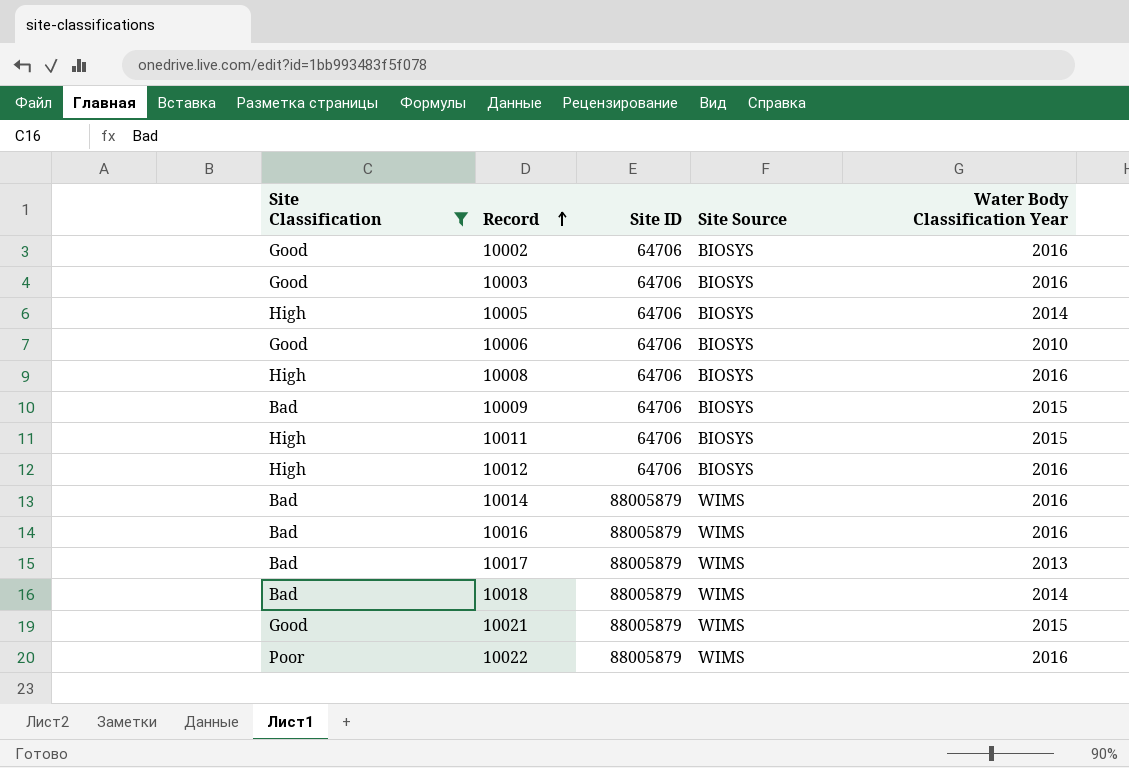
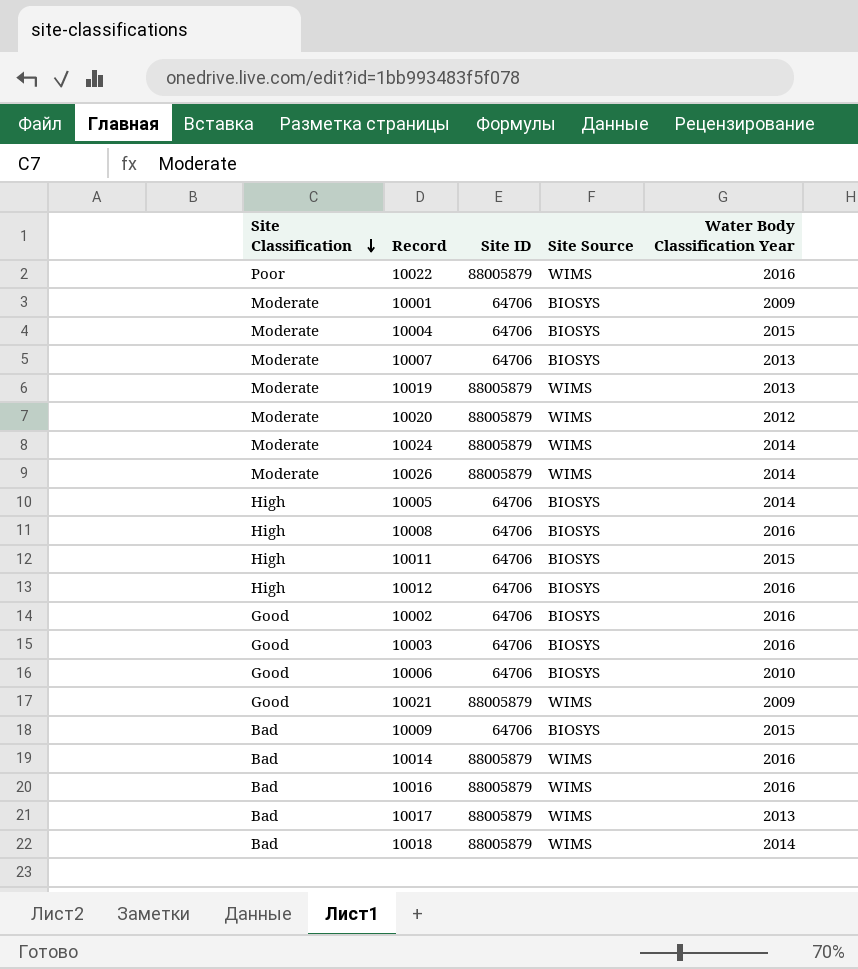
filter: Site Classification != Moderate -> none
row order: Record ascending -> Site Classification descending
10021 | Water Body Classification Year: 2015 -> 2009

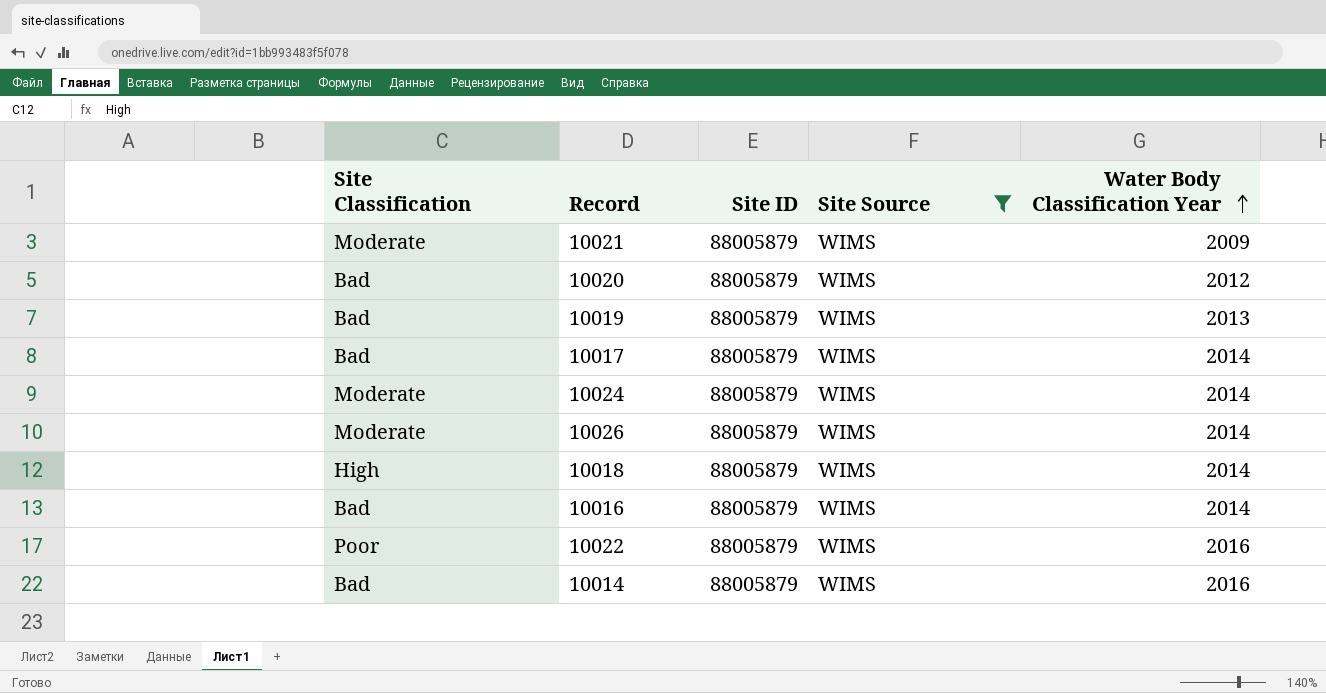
filter: none -> Site Source = WIMS
row order: Site Classification descending -> Water Body Classification Year ascending
10021 | Site Classification: Good -> Moderate
10020 | Site Classification: Moderate -> Bad
10019 | Site Classification: Moderate -> Bad
10017 | Water Body Classification Year: 2013 -> 2014
10018 | Site Classification: Bad -> High
10016 | Water Body Classification Year: 2016 -> 2014

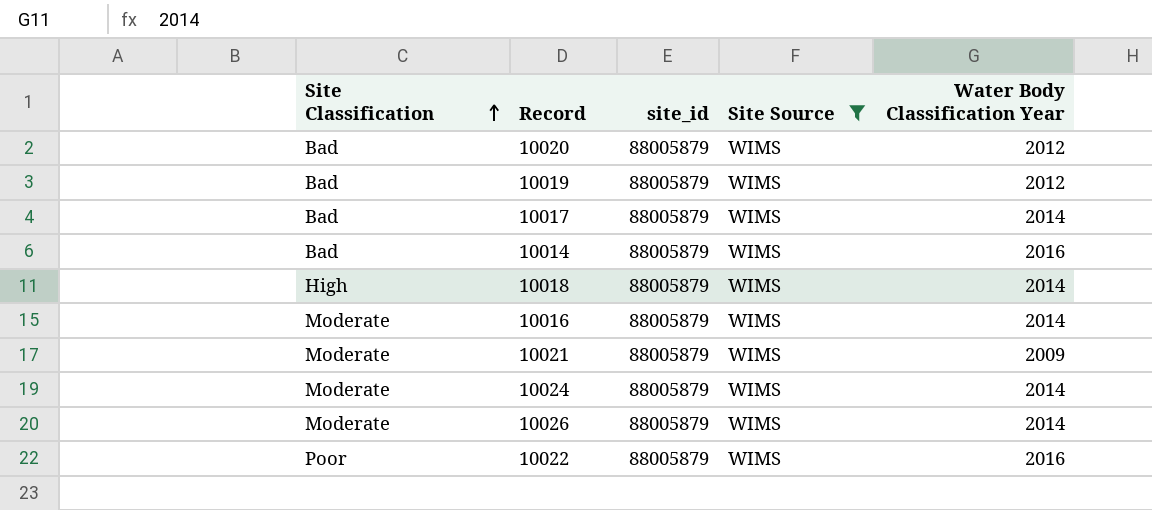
row order: Water Body Classification Year ascending -> Site Classification ascending
column name: Site ID -> site_id
10019 | Water Body Classification Year: 2013 -> 2012
10016 | Site Classification: Bad -> Moderate

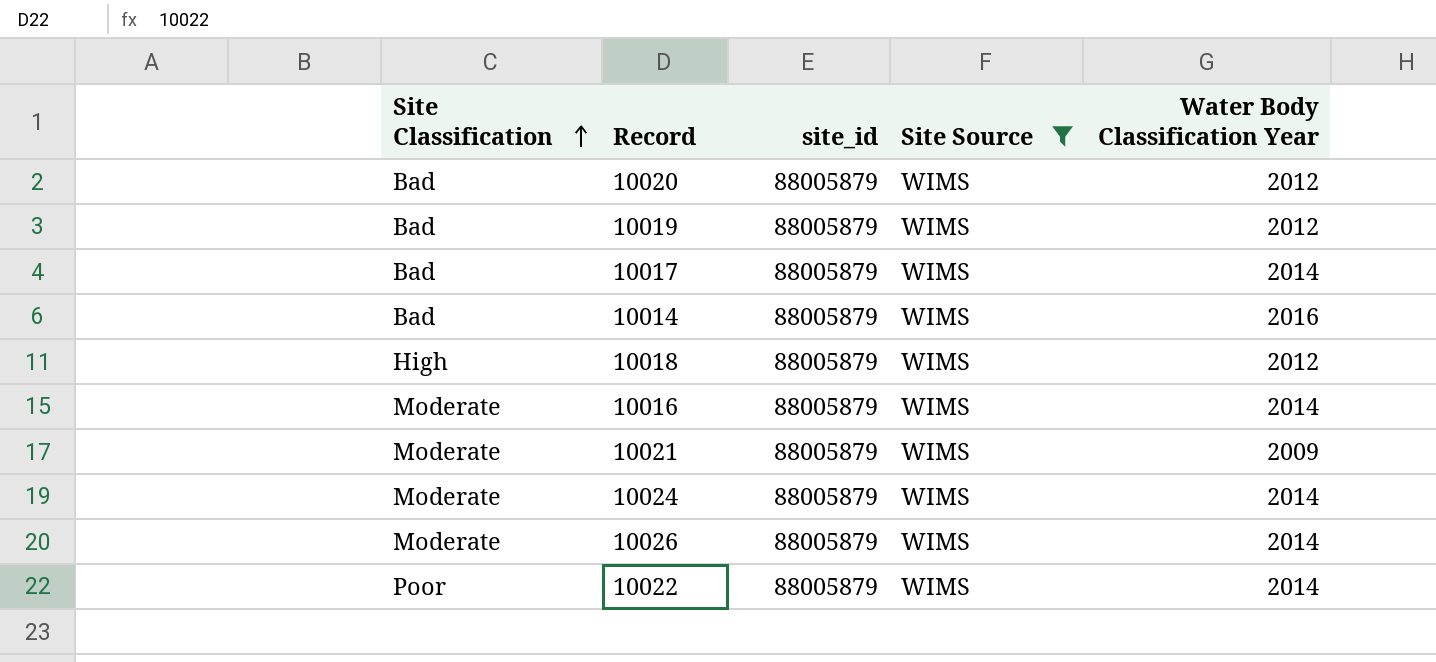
10018 | Water Body Classification Year: 2014 -> 2012
10022 | Water Body Classification Year: 2016 -> 2014

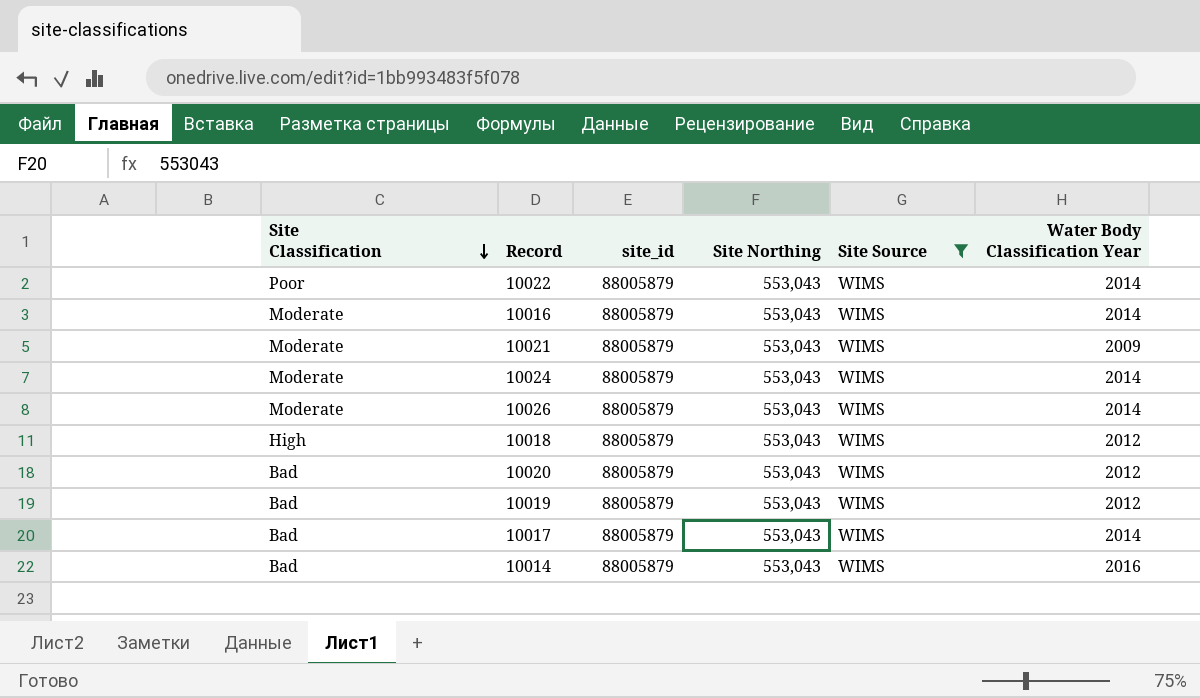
row order: Site Classification ascending -> Site Classification descending
column Site Northing | position: none -> 4

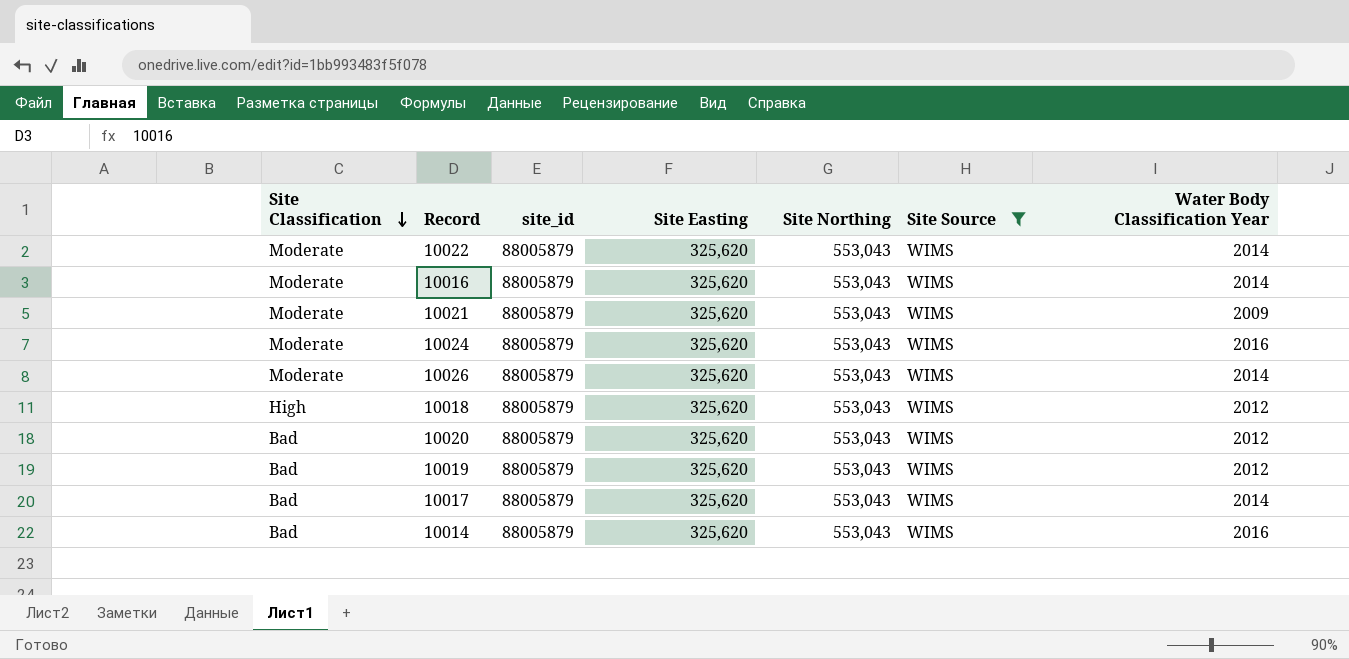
column Site Easting | position: none -> 4
10022 | Site Classification: Poor -> Moderate
10024 | Water Body Classification Year: 2014 -> 2016

